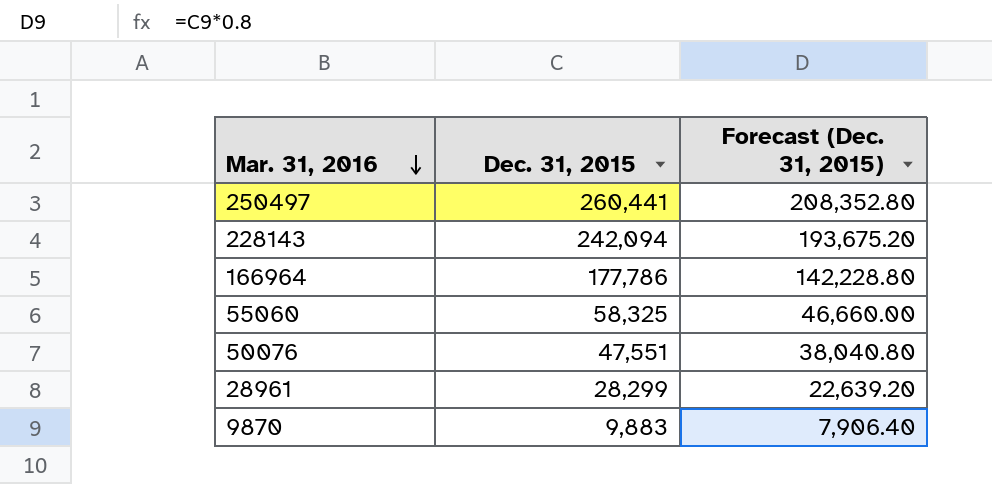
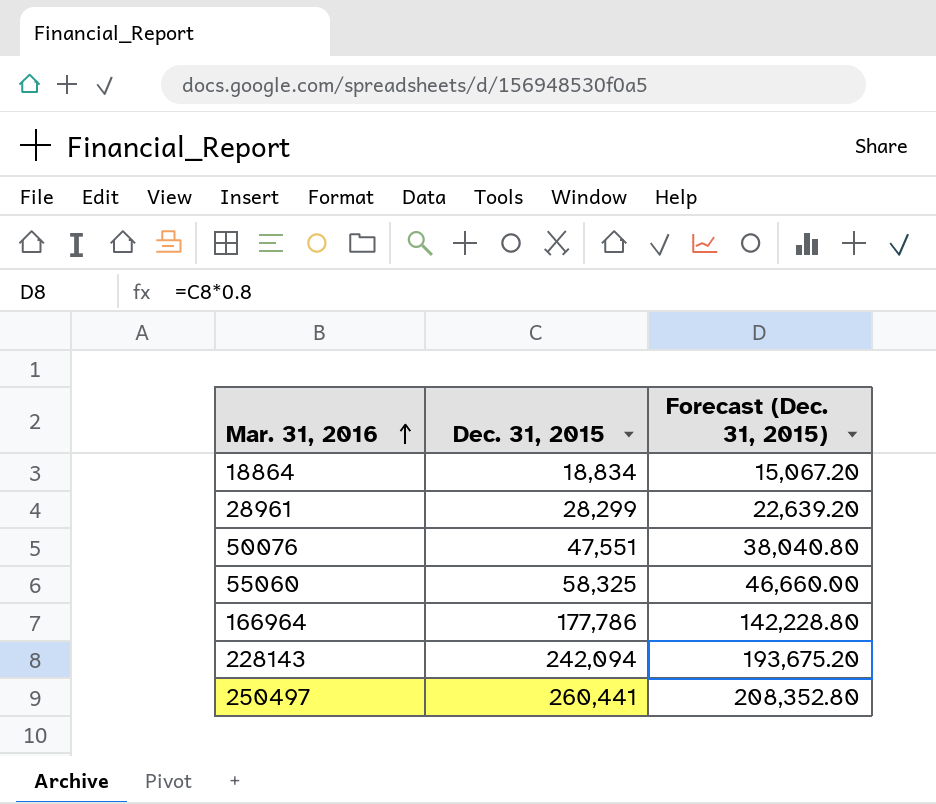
row order: Mar. 31, 2016 descending -> Mar. 31, 2016 ascending
row 9870: 9,883 | 7,906.40 -> none
row 18864: none -> 18,834 | 15,067.20

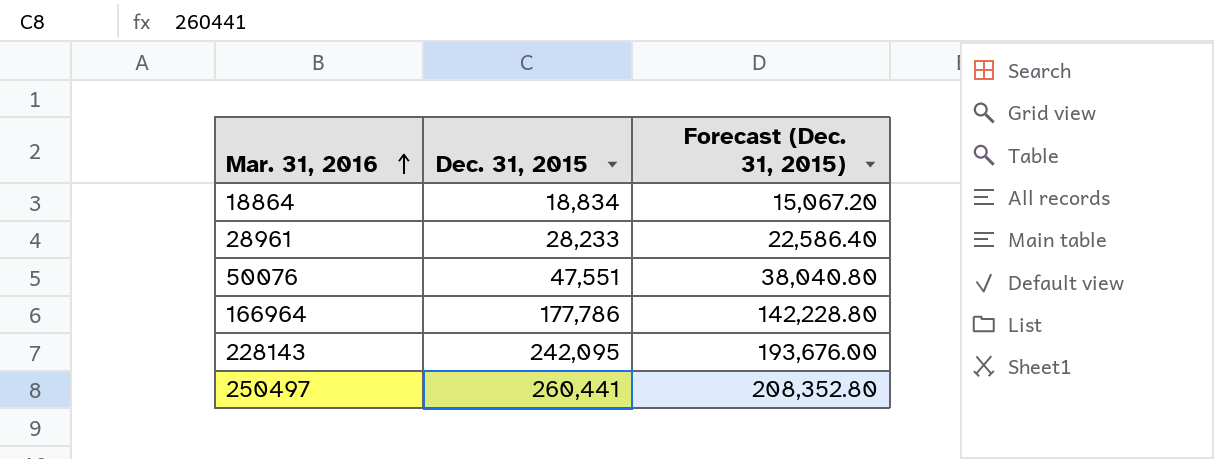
row 55060: 58,325 | 46,660.00 -> none
28961 | Dec. 31, 2015: 28,299 -> 28,233
28961 | Forecast (Dec. 31, 2015): 22,639.20 -> 22,586.40
228143 | Dec. 31, 2015: 242,094 -> 242,095
228143 | Forecast (Dec. 31, 2015): 193,675.20 -> 193,676.00

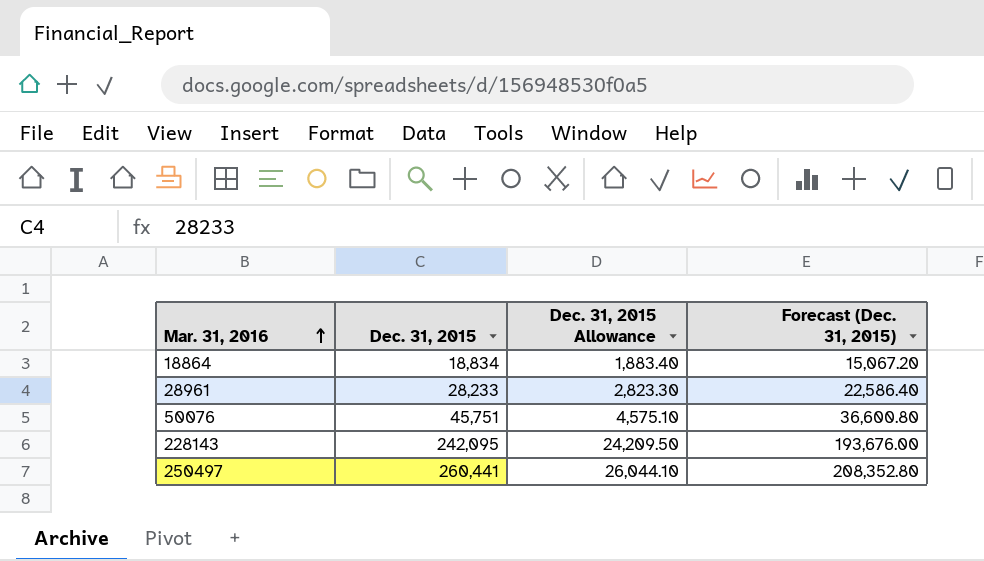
column Dec. 31, 2015 Allowance | formula: none -> [Dec. 31, 2015] * 0.1
row 166964: 177,786 | 142,228.80 -> none
50076 | Dec. 31, 2015: 47,551 -> 45,751
50076 | Forecast (Dec. 31, 2015): 38,040.80 -> 36,600.80

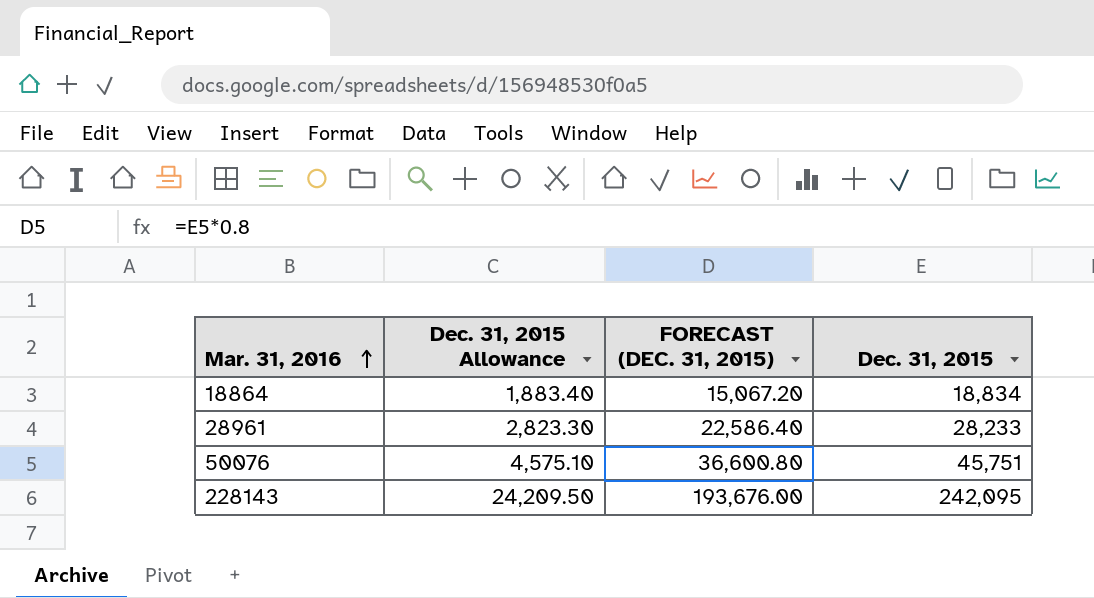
column name: Forecast (Dec. 31, 2015) -> FORECAST (DEC. 31, 2015)
column Dec. 31, 2015 | position: 2 -> 4
row 250497: 260,441 | 26,044.10 | 208,352.80 -> none

